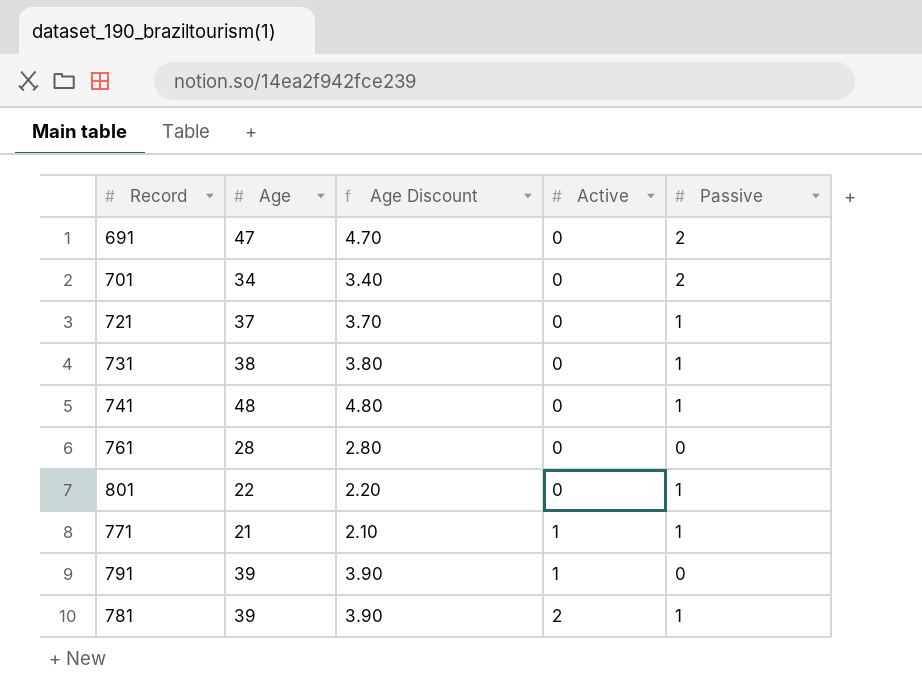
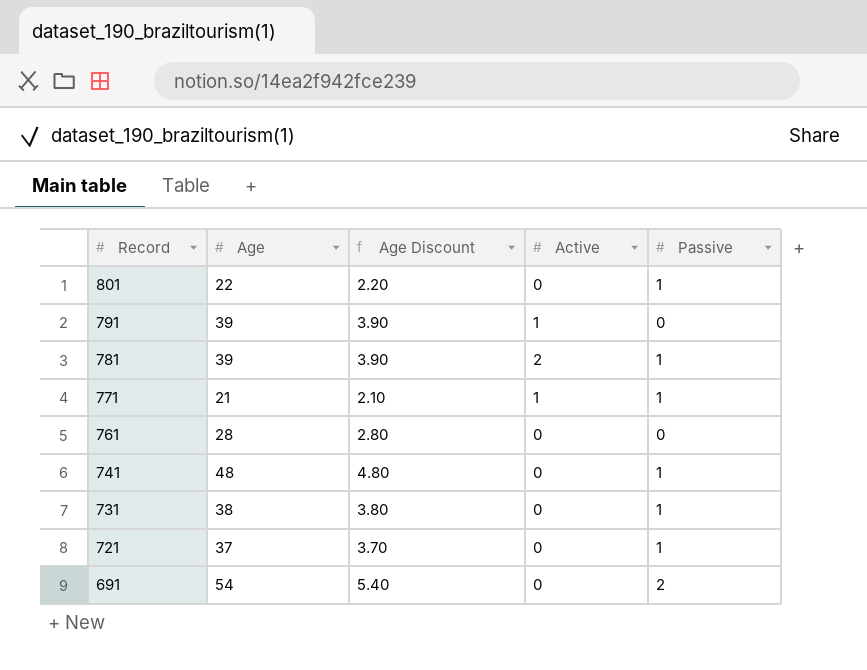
row order: Active ascending -> Record descending
row 701: 34 | 3.40 | 0 | 2 -> none
691 | Age: 47 -> 54
691 | Age Discount: 4.70 -> 5.40

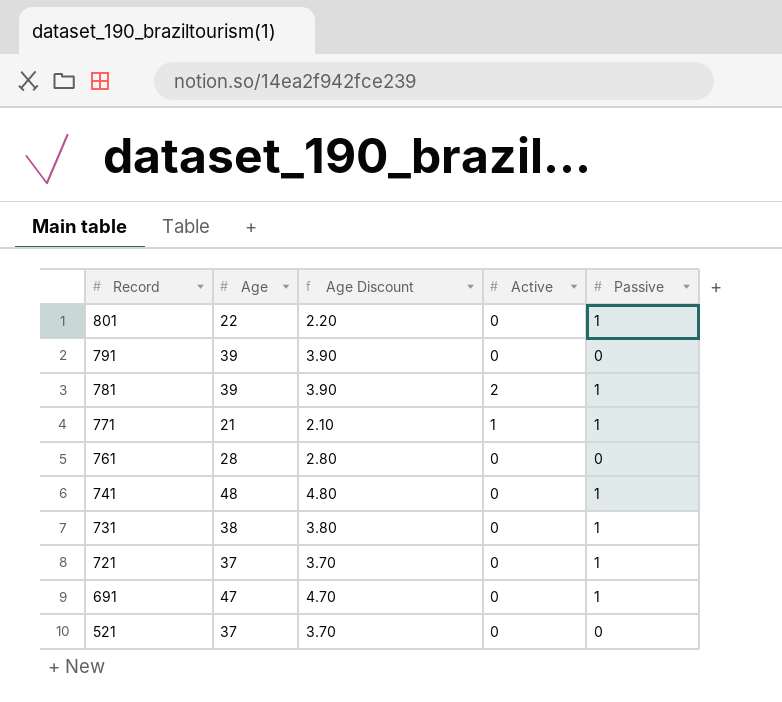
791 | Active: 1 -> 0
691 | Age: 54 -> 47
691 | Age Discount: 5.40 -> 4.70
691 | Passive: 2 -> 1
row 521: none -> 37 | 3.70 | 0 | 0

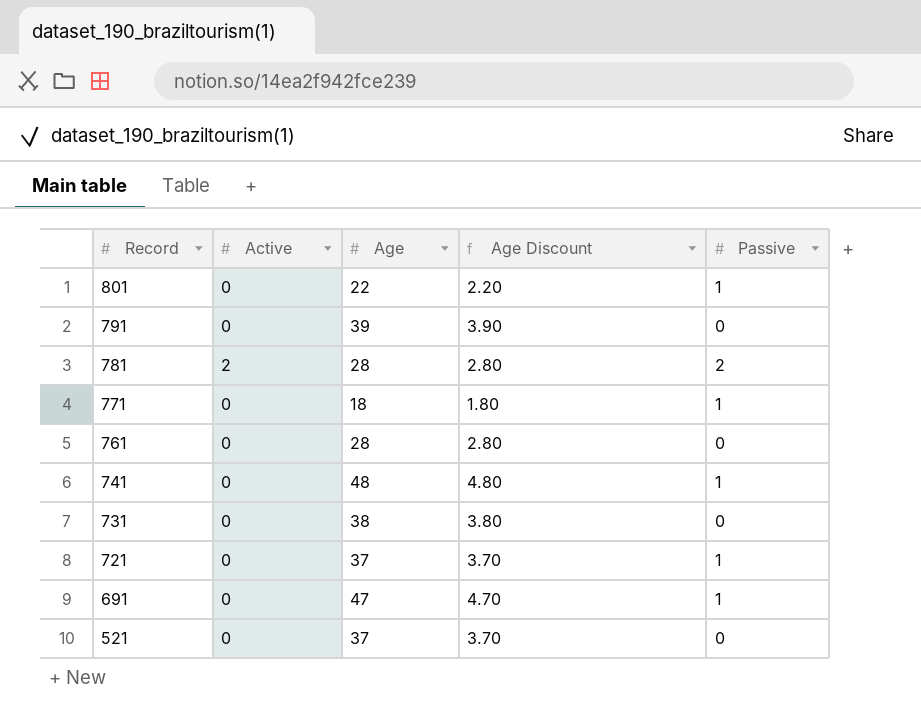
column Active | position: 4 -> 2
781 | Age: 39 -> 28
781 | Age Discount: 3.90 -> 2.80
781 | Passive: 1 -> 2
771 | Active: 1 -> 0
771 | Age: 21 -> 18
771 | Age Discount: 2.10 -> 1.80
731 | Passive: 1 -> 0

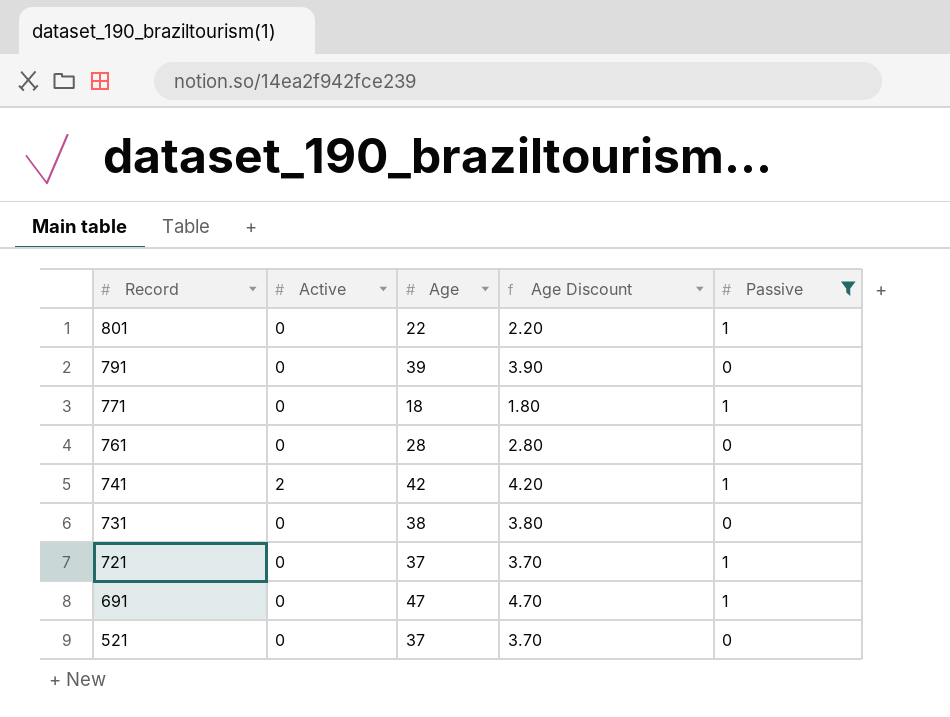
filter: none -> Passive != 2
741 | Active: 0 -> 2
741 | Age: 48 -> 42
741 | Age Discount: 4.80 -> 4.20

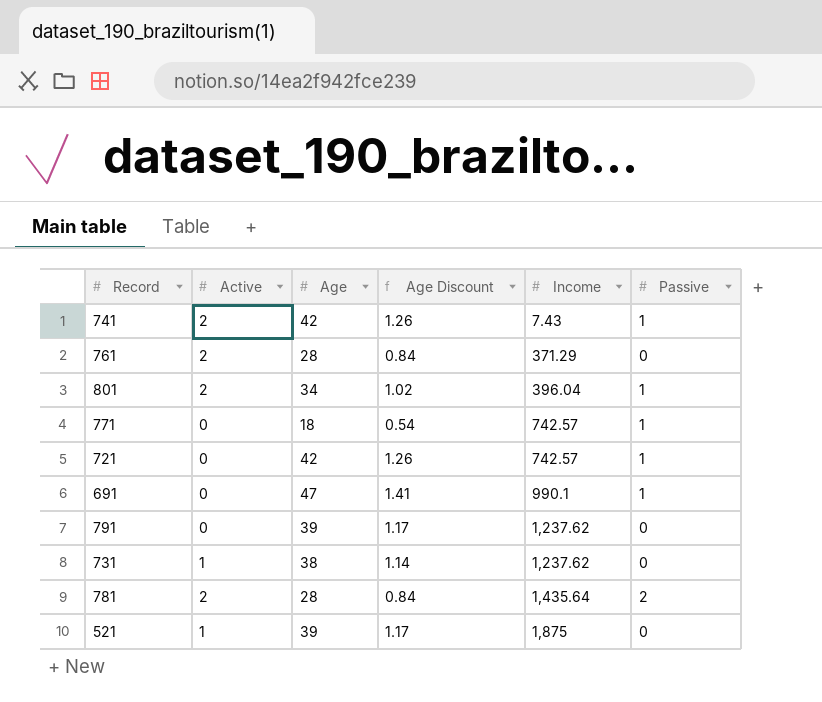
filter: Passive != 2 -> none
row order: Record descending -> Income ascending
column Age Discount | formula: [Age] * 0.1 -> [Age] * 0.03
column Income | position: none -> 5
761 | Active: 0 -> 2
801 | Active: 0 -> 2
801 | Age: 22 -> 34
721 | Age: 37 -> 42
731 | Active: 0 -> 1
521 | Active: 0 -> 1
521 | Age: 37 -> 39

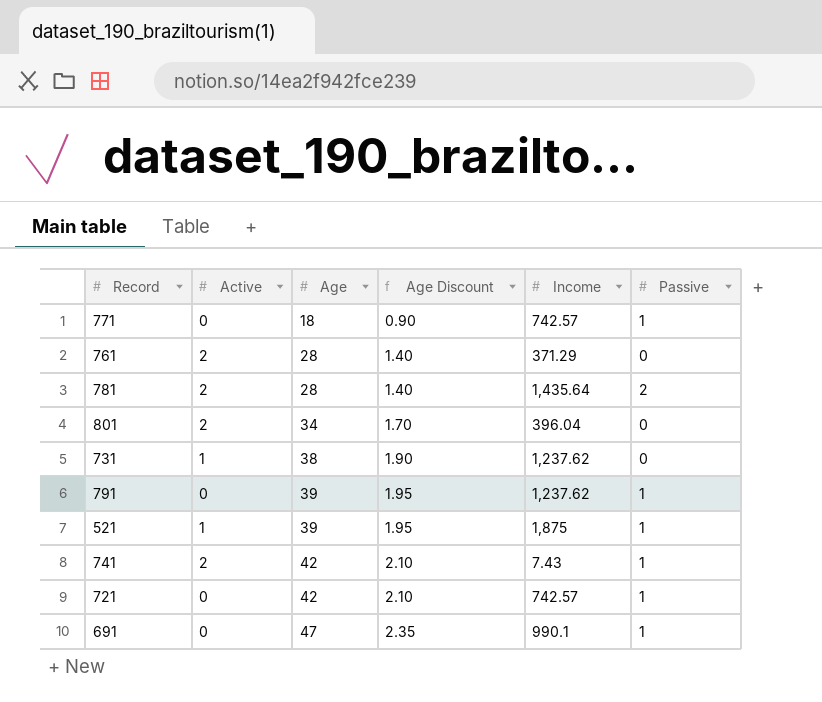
row order: Income ascending -> Age ascending
column Age Discount | formula: [Age] * 0.03 -> [Age] * 0.05
801 | Passive: 1 -> 0
791 | Passive: 0 -> 1
521 | Passive: 0 -> 1

